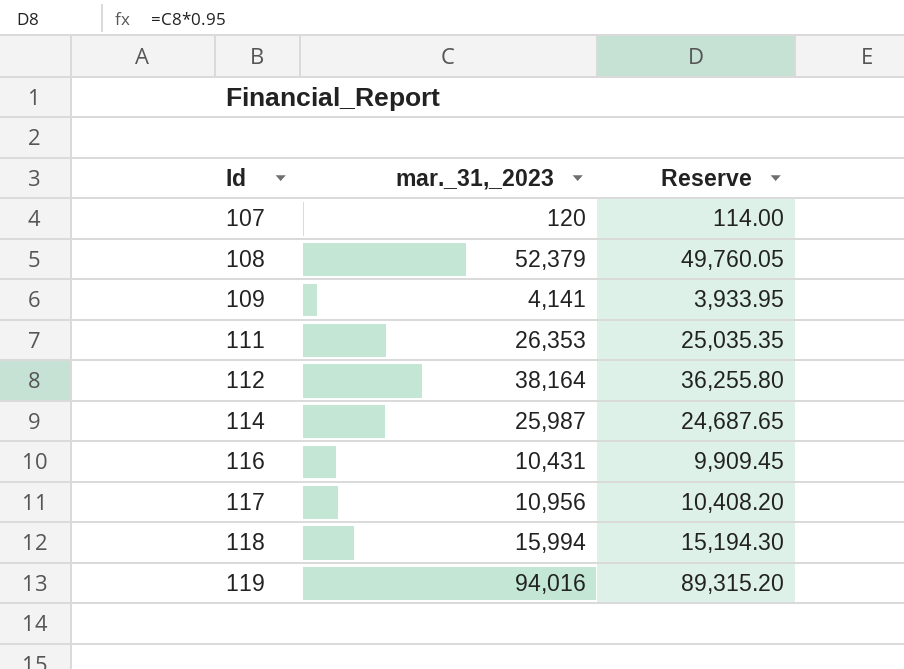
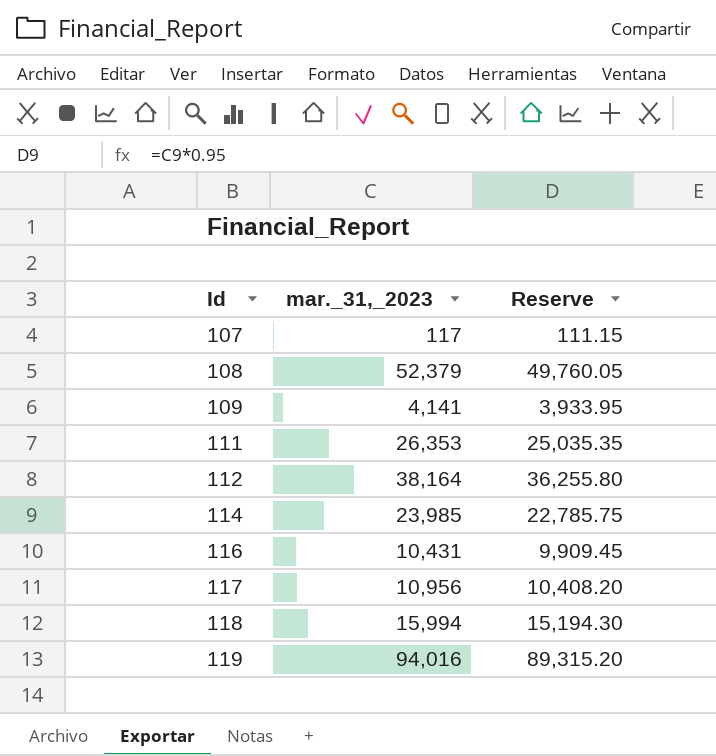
107 | mar._31,_2023: 120 -> 117
107 | Reserve: 114.00 -> 111.15
114 | mar._31,_2023: 25,987 -> 23,985
114 | Reserve: 24,687.65 -> 22,785.75

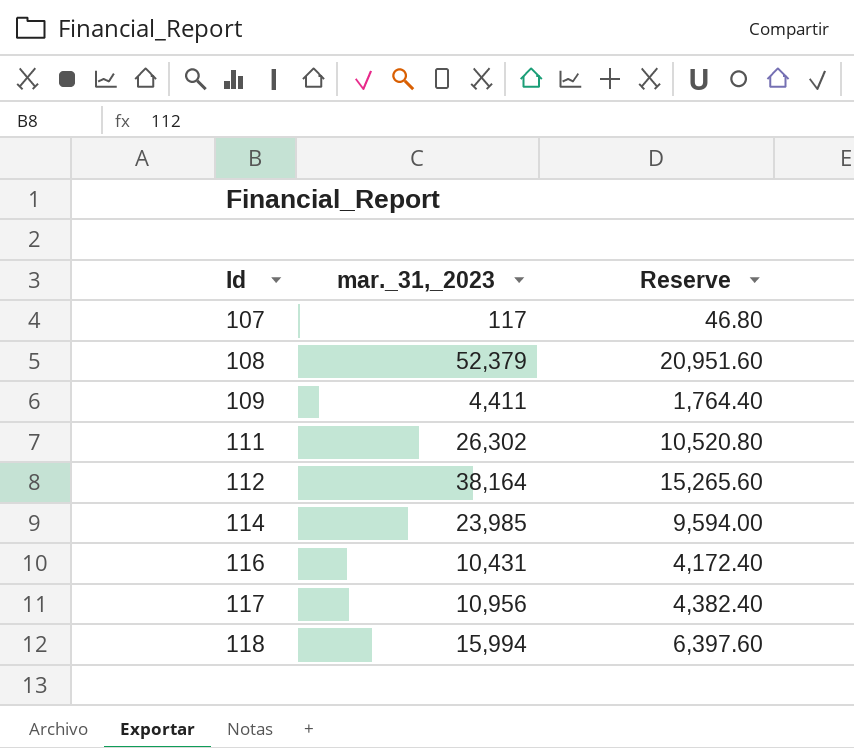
column Reserve | formula: [mar._31,_2023] * 0.95 -> [mar._31,_2023] * 0.4
row 119: 94,016 | 89,315.20 -> none
109 | mar._31,_2023: 4,141 -> 4,411
111 | mar._31,_2023: 26,353 -> 26,302

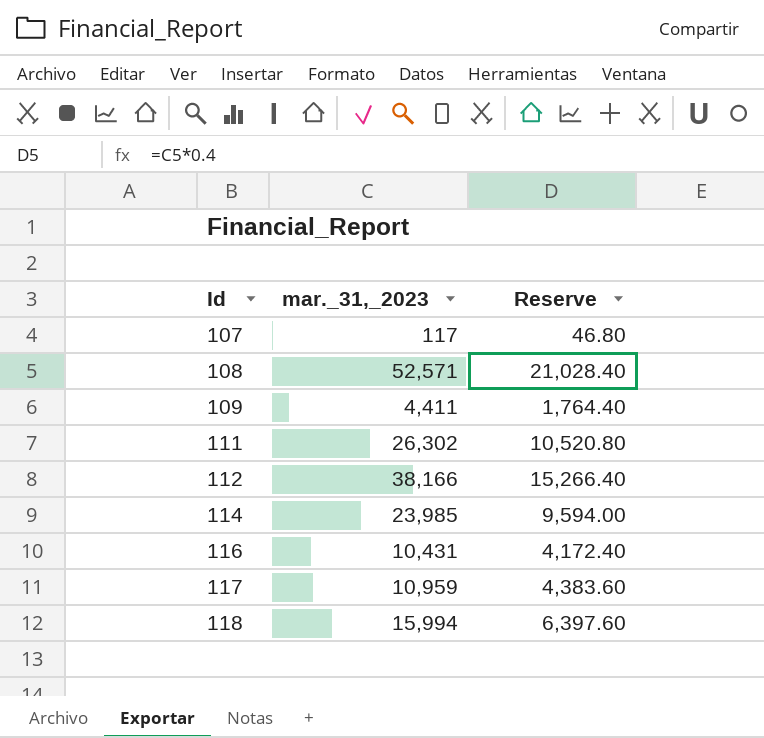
108 | mar._31,_2023: 52,379 -> 52,571
108 | Reserve: 20,951.60 -> 21,028.40
112 | mar._31,_2023: 38,164 -> 38,166
112 | Reserve: 15,265.60 -> 15,266.40
117 | mar._31,_2023: 10,956 -> 10,959
117 | Reserve: 4,382.40 -> 4,383.60

